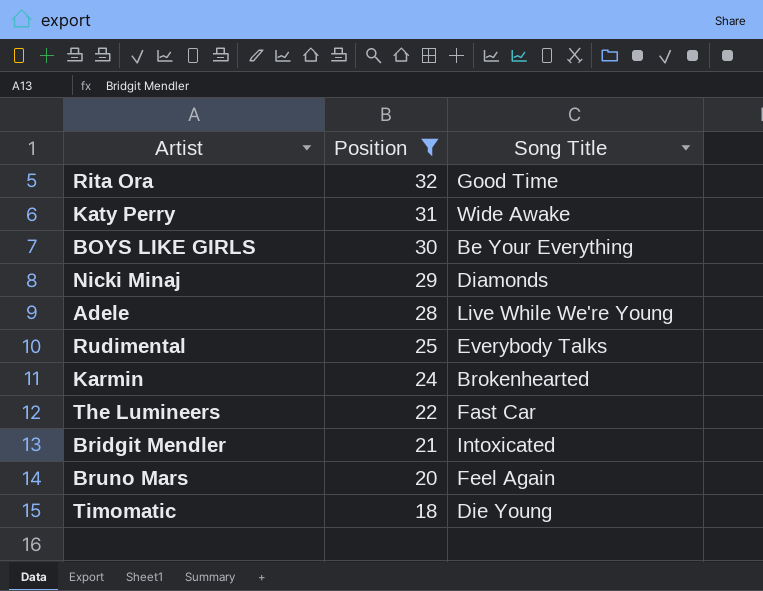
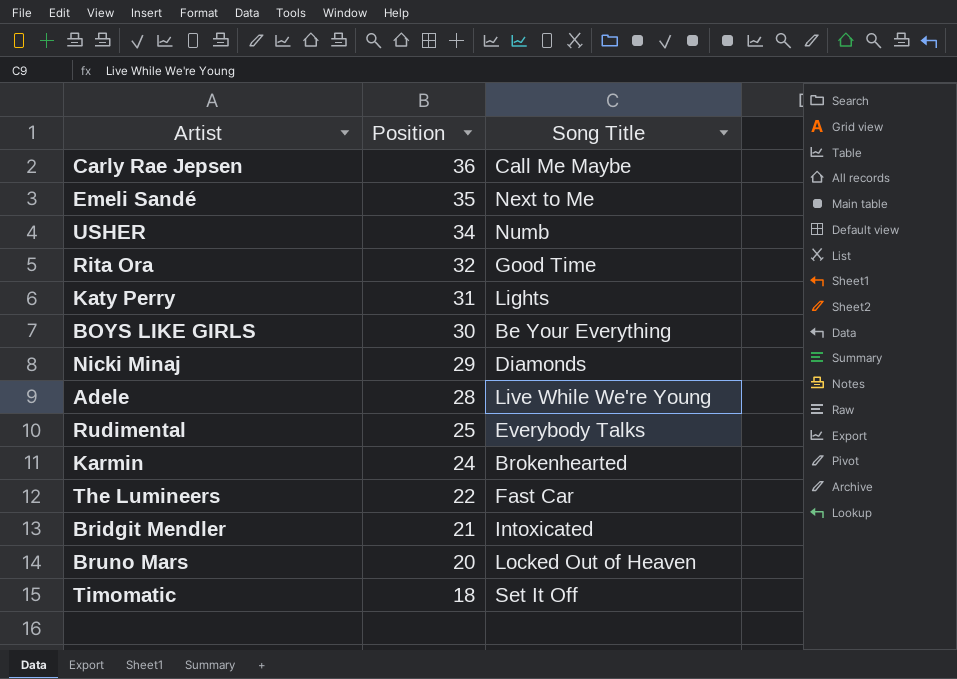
filter: Position <= 32 -> none
Katy Perry | Song Title: Wide Awake -> Lights
Bruno Mars | Song Title: Feel Again -> Locked Out of Heaven
Timomatic | Song Title: Die Young -> Set It Off

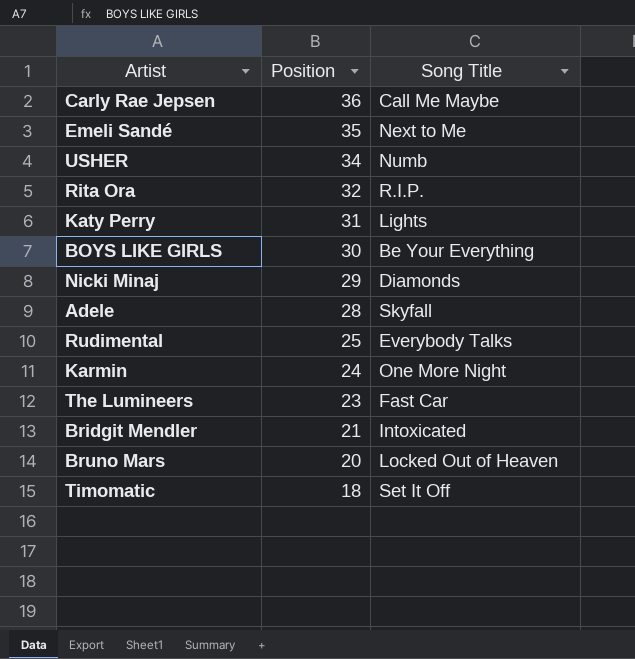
Rita Ora | Song Title: Good Time -> R.I.P.
Adele | Song Title: Live While We're Young -> Skyfall
Karmin | Song Title: Brokenhearted -> One More Night
The Lumineers | Position: 22 -> 23

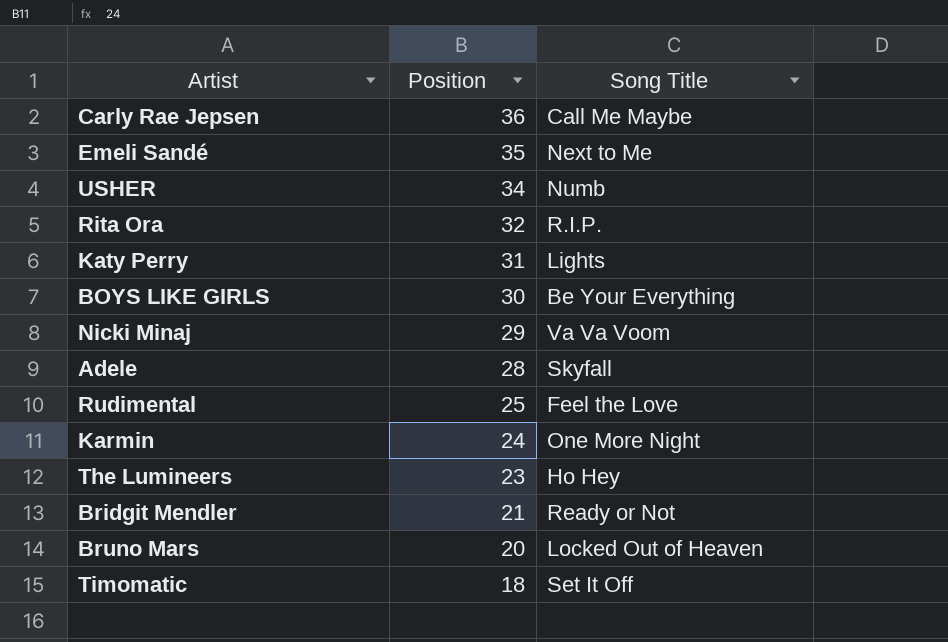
Nicki Minaj | Song Title: Diamonds -> Va Va Voom
Rudimental | Song Title: Everybody Talks -> Feel the Love
The Lumineers | Song Title: Fast Car -> Ho Hey
Bridgit Mendler | Song Title: Intoxicated -> Ready or Not

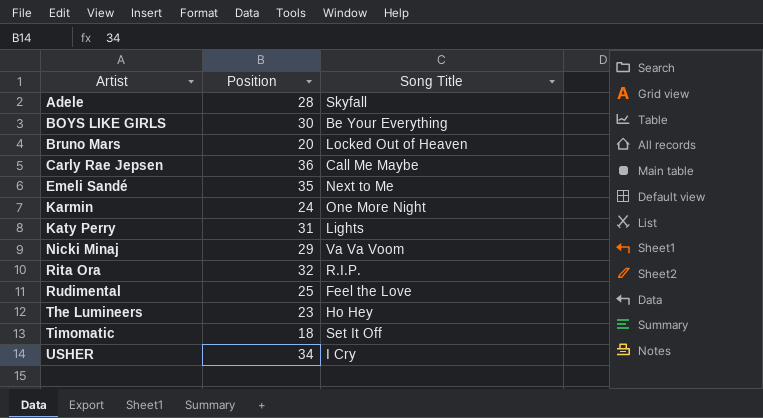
row order: Position descending -> Artist ascending
row Bridgit Mendler: 21 | Ready or Not -> none
USHER | Song Title: Numb -> I Cry

